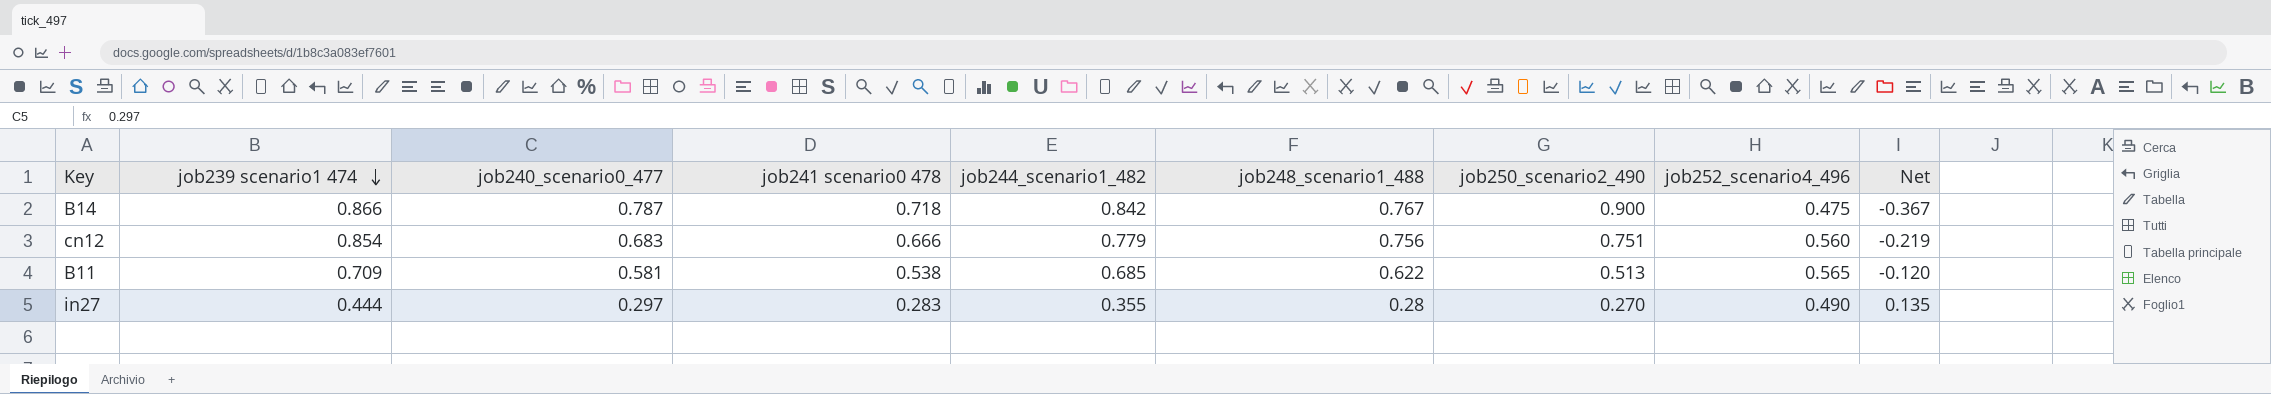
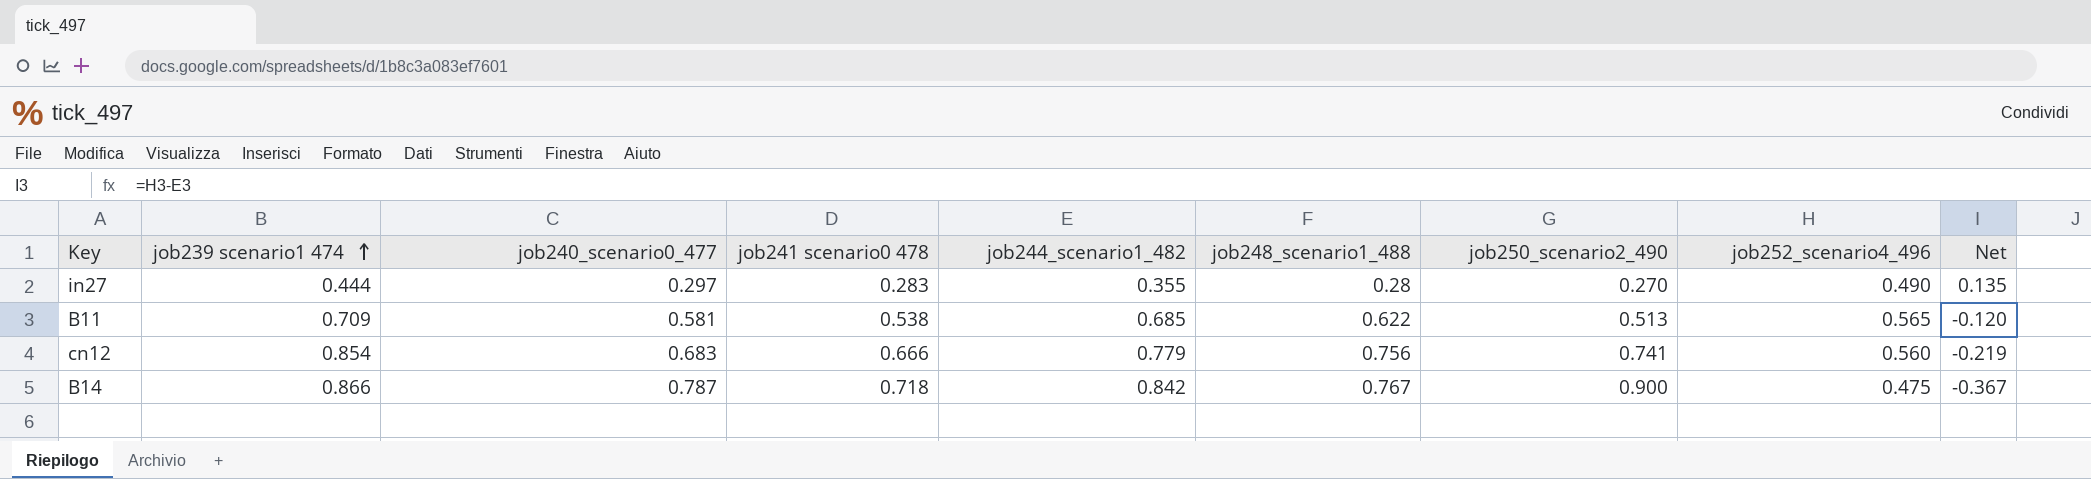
row order: job239 scenario1 474 descending -> job239 scenario1 474 ascending
cn12 | job250_scenario2_490: 0.751 -> 0.741

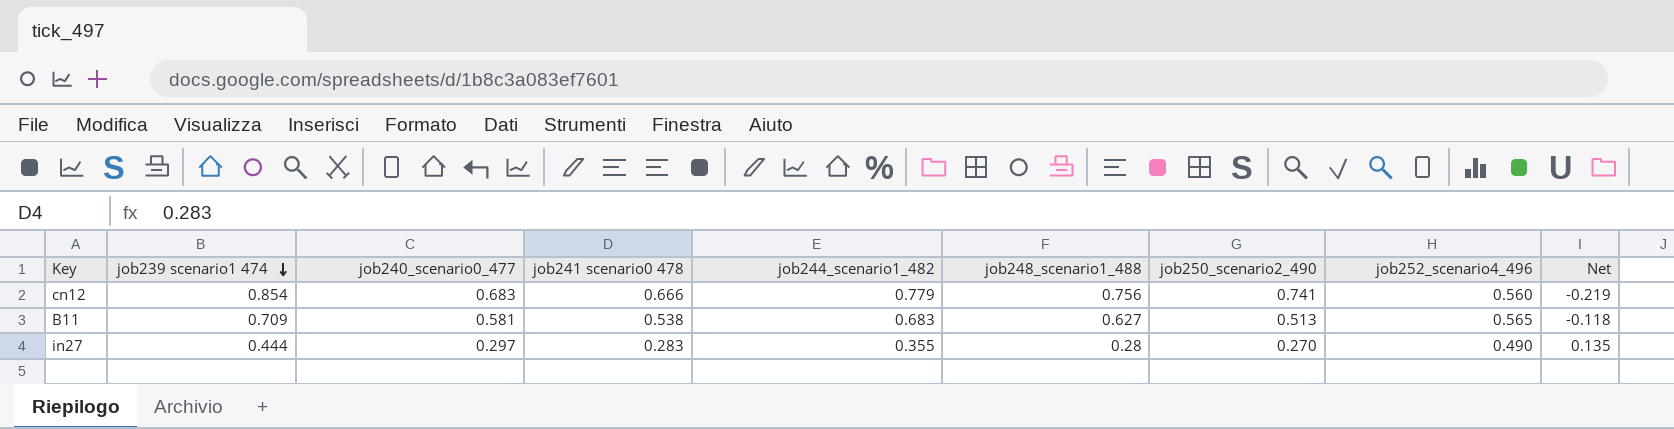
row order: job239 scenario1 474 ascending -> job239 scenario1 474 descending
row B14: 0.866 | 0.787 | 0.718 | 0.842 | 0.767 | 0.900 | 0.475 | -0.367 -> none
B11 | job244_scenario1_482: 0.685 -> 0.683
B11 | job248_scenario1_488: 0.622 -> 0.627
B11 | Net: -0.120 -> -0.118

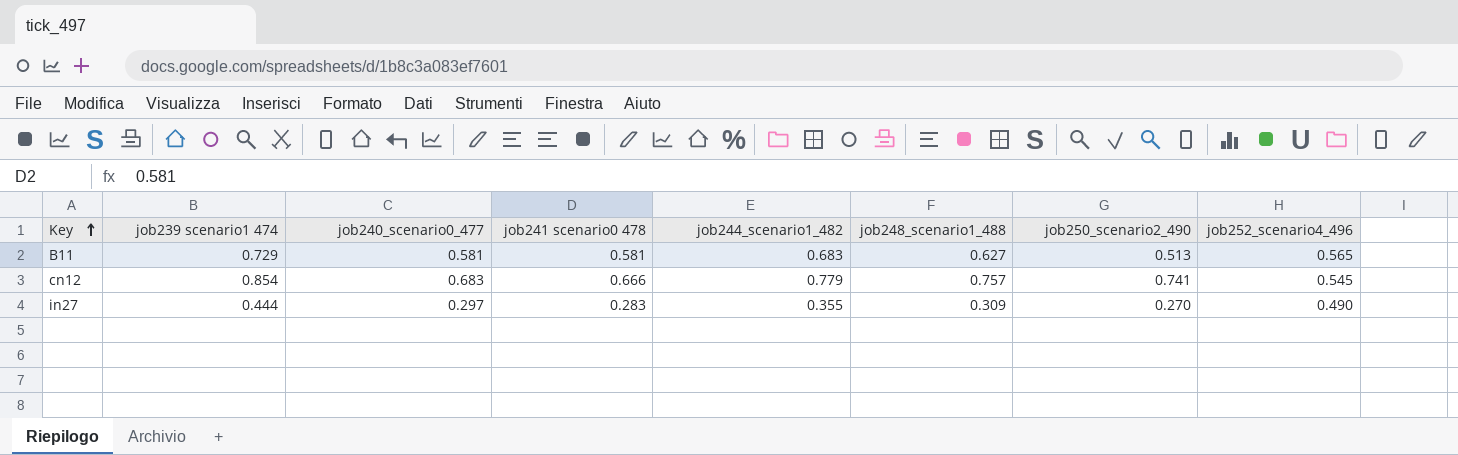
row order: job239 scenario1 474 descending -> Key ascending
column Net | formula: [job252_scenario4_496] - [job244_scenario1_482] -> none
B11 | job239 scenario1 474: 0.709 -> 0.729
B11 | job241 scenario0 478: 0.538 -> 0.581
cn12 | job248_scenario1_488: 0.756 -> 0.757
cn12 | job252_scenario4_496: 0.560 -> 0.545
in27 | job248_scenario1_488: 0.28 -> 0.309

